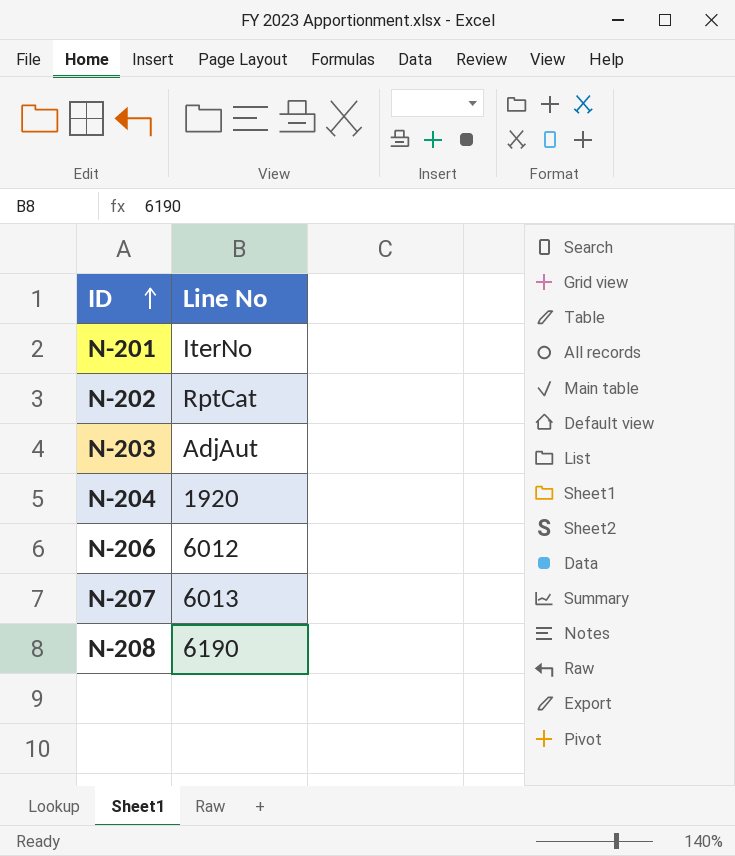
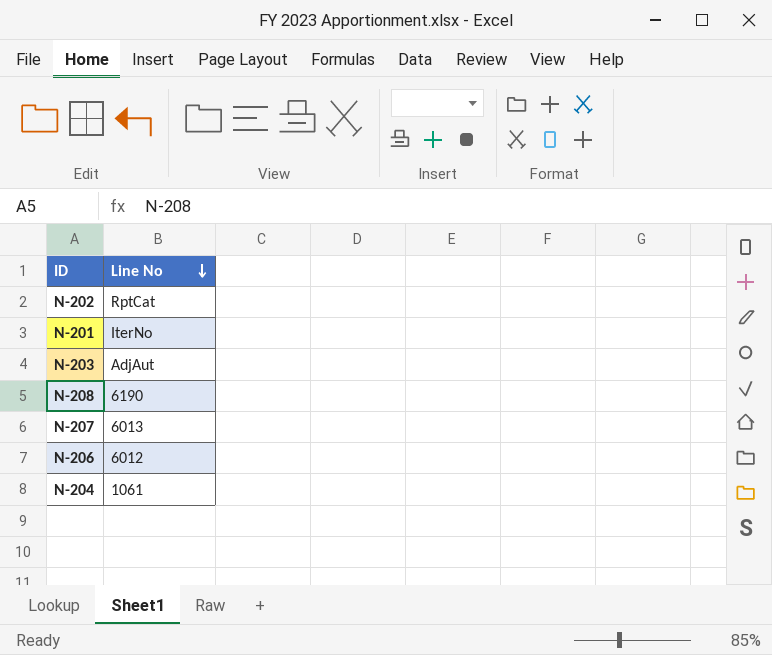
row order: ID ascending -> Line No descending
N-204 | Line No: 1920 -> 1061

